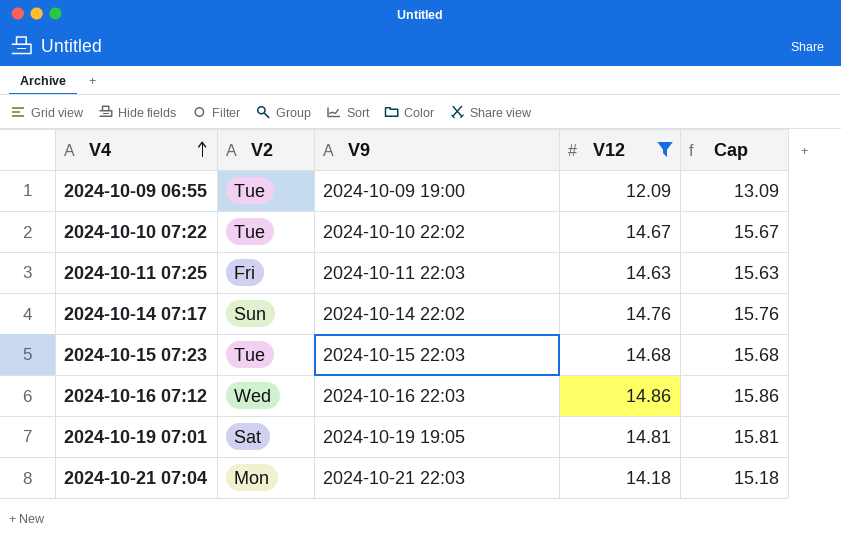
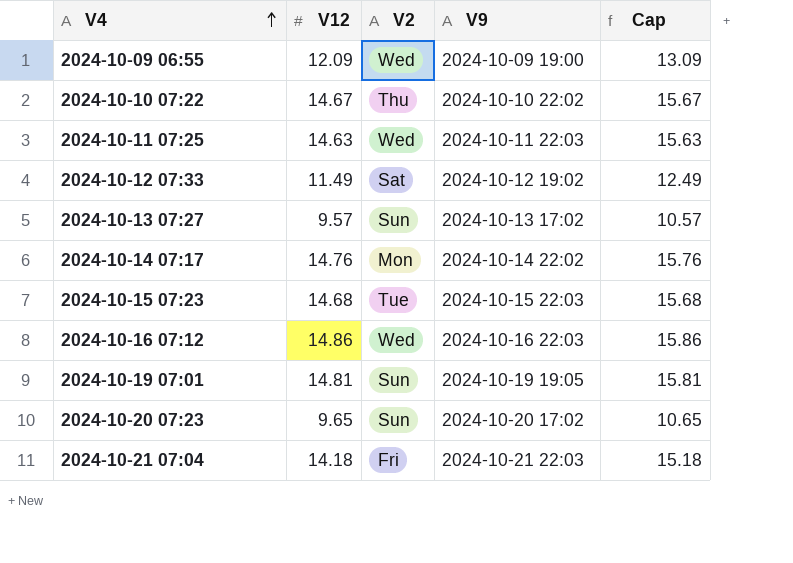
filter: V12 >= 12.09 -> none
column V12 | position: 4 -> 2
2024-10-09 06:55 | V2: Tue -> Wed
2024-10-10 07:22 | V2: Tue -> Thu
2024-10-11 07:25 | V2: Fri -> Wed
2024-10-14 07:17 | V2: Sun -> Mon
2024-10-19 07:01 | V2: Sat -> Sun
2024-10-21 07:04 | V2: Mon -> Fri

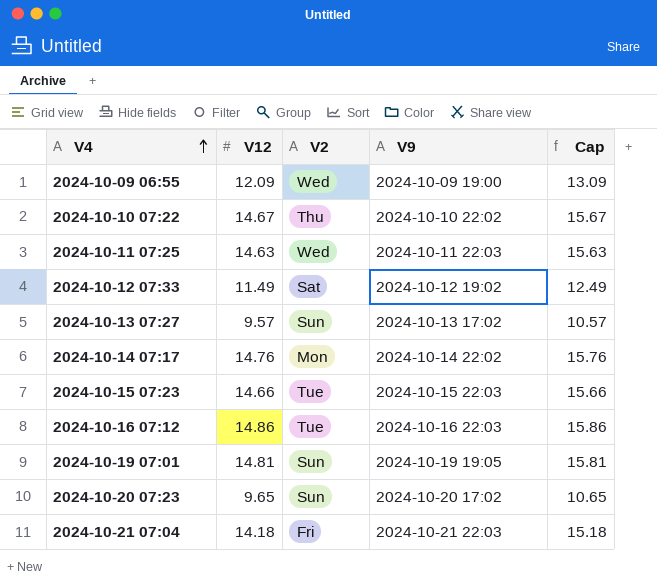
2024-10-15 07:23 | V12: 14.68 -> 14.66
2024-10-15 07:23 | Cap: 15.68 -> 15.66
2024-10-16 07:12 | V2: Wed -> Tue

